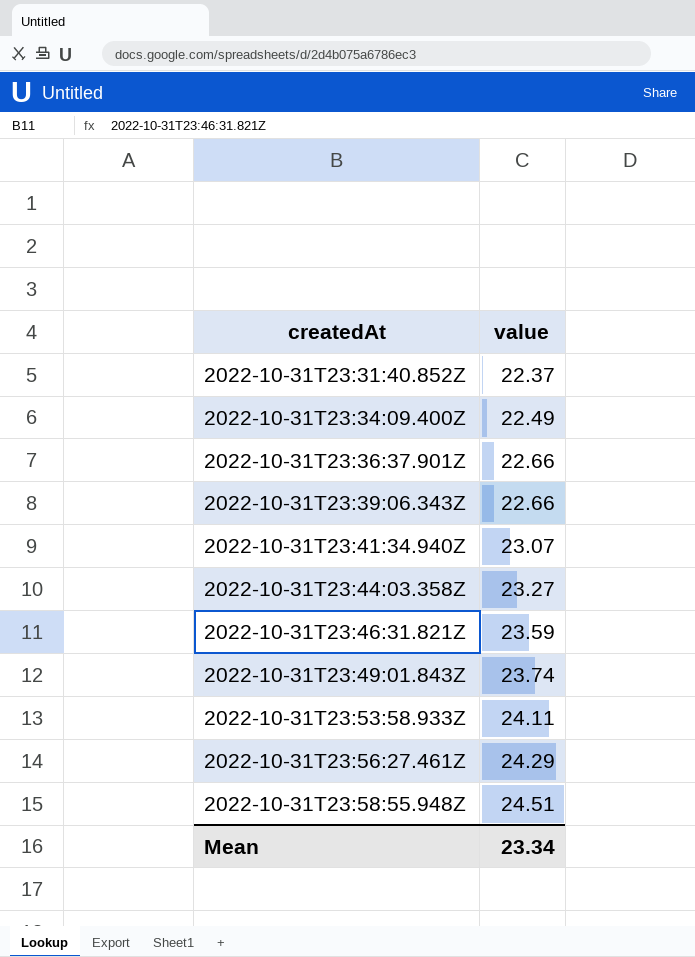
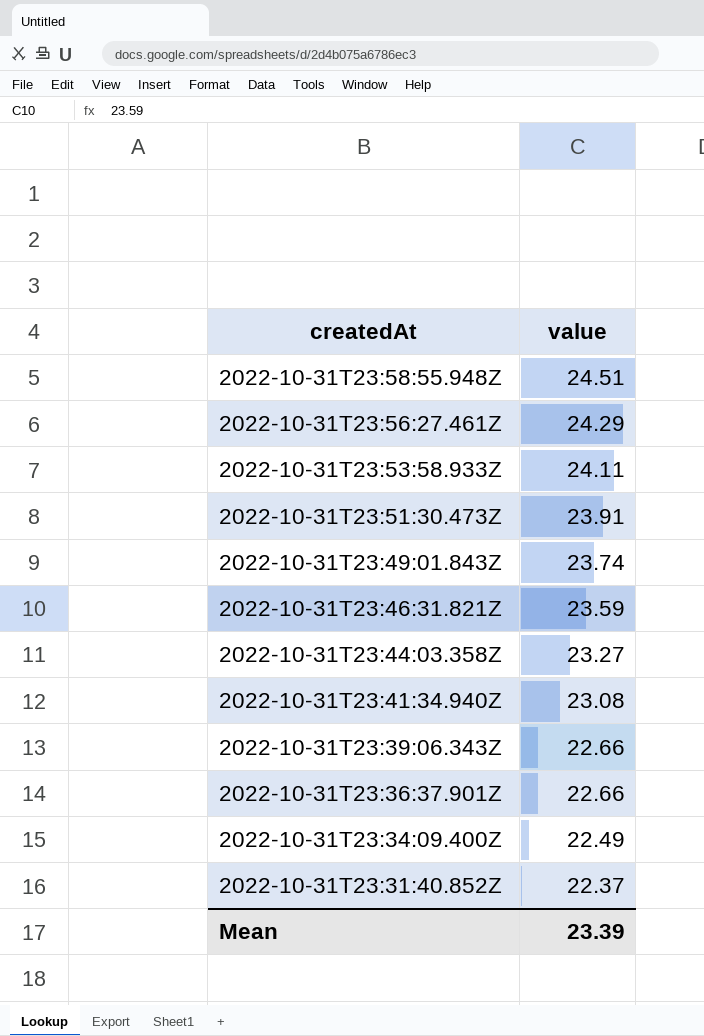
row order: createdAt ascending -> createdAt descending
row 2022-10-31T23:51:30.473Z: none -> 23.91
2022-10-31T23:41:34.940Z | value: 23.07 -> 23.08
Mean | value: 23.34 -> 23.39

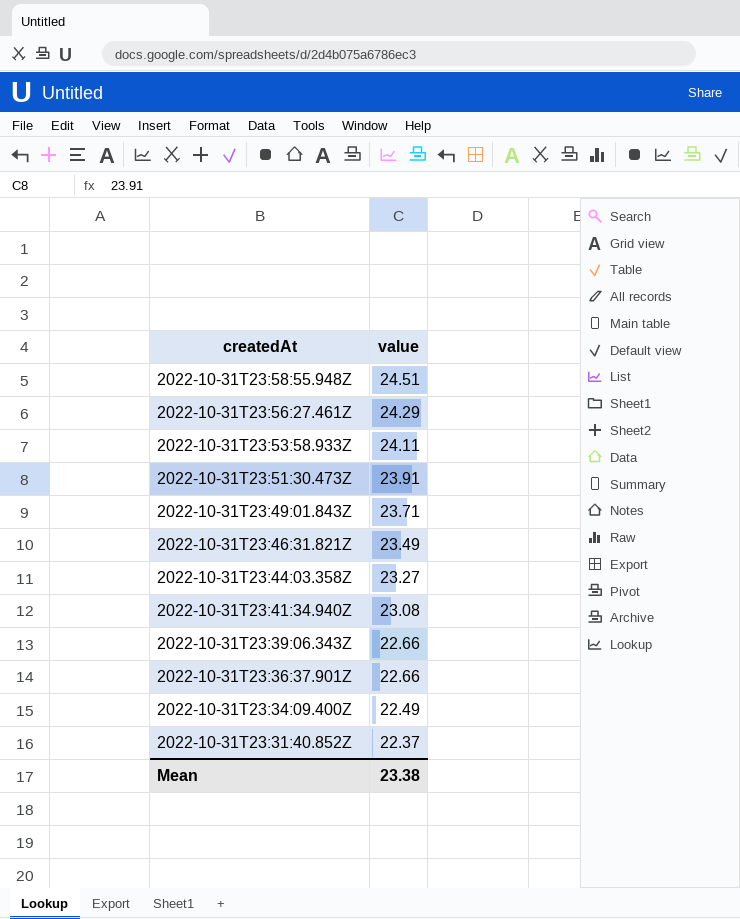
2022-10-31T23:49:01.843Z | value: 23.74 -> 23.71
2022-10-31T23:46:31.821Z | value: 23.59 -> 23.49
Mean | value: 23.39 -> 23.38

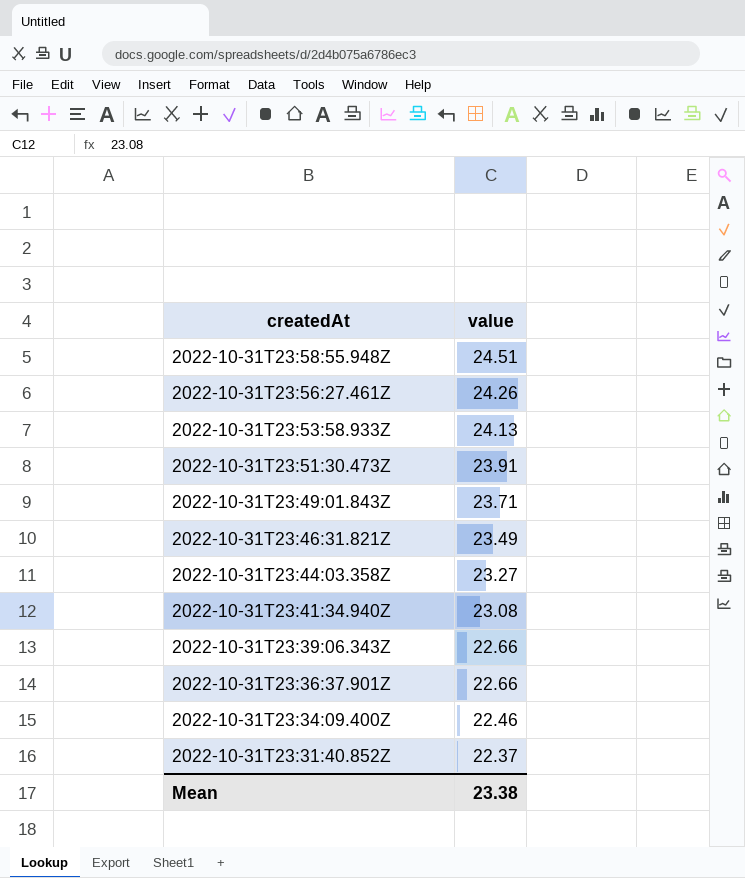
2022-10-31T23:56:27.461Z | value: 24.29 -> 24.26
2022-10-31T23:53:58.933Z | value: 24.11 -> 24.13
2022-10-31T23:34:09.400Z | value: 22.49 -> 22.46

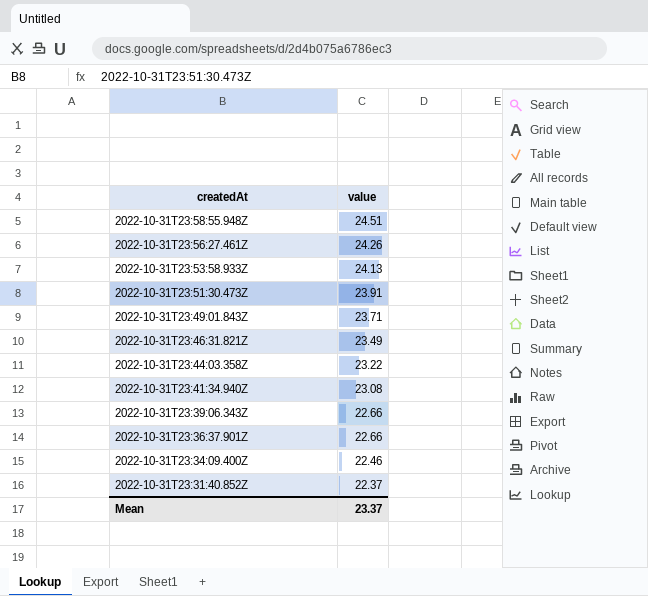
2022-10-31T23:44:03.358Z | value: 23.27 -> 23.22
Mean | value: 23.38 -> 23.37

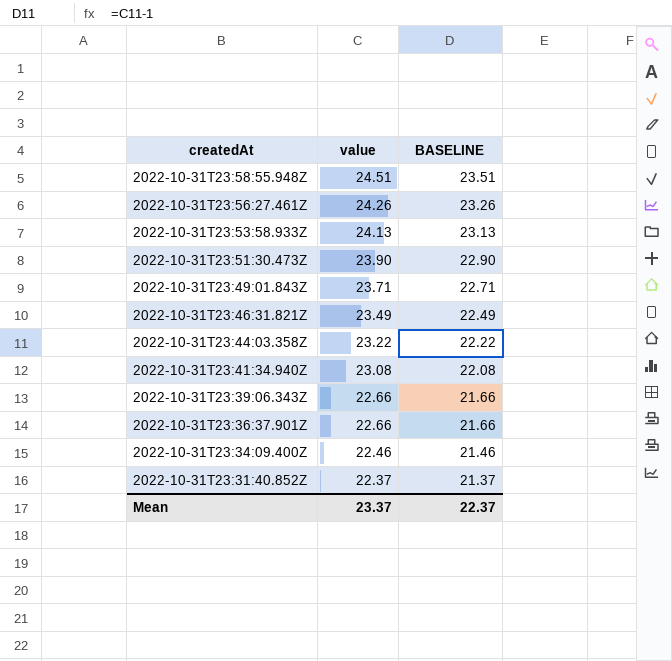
column BASELINE | formula: none -> [value] - 1
2022-10-31T23:51:30.473Z | value: 23.91 -> 23.90

